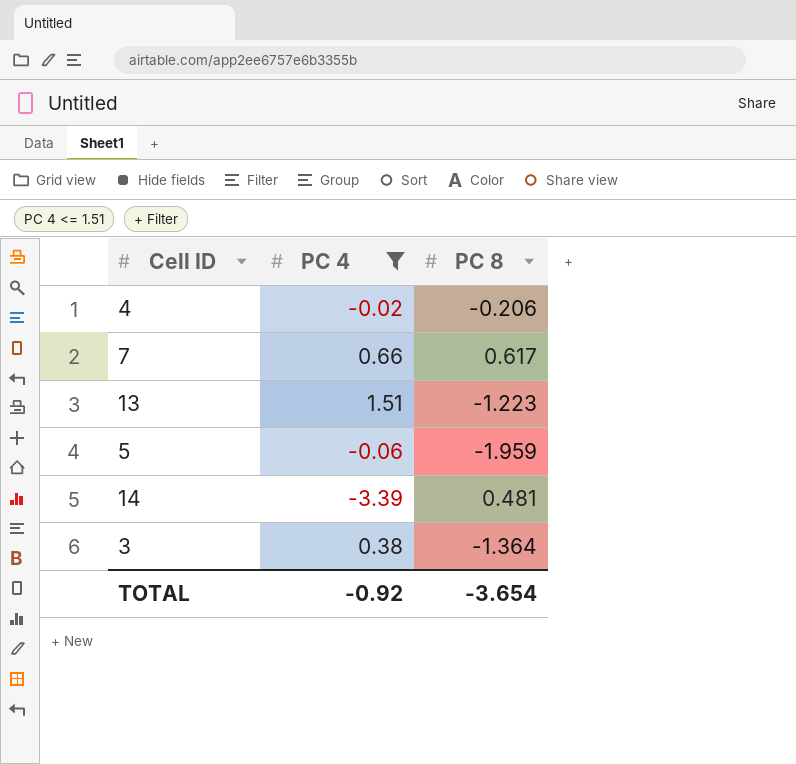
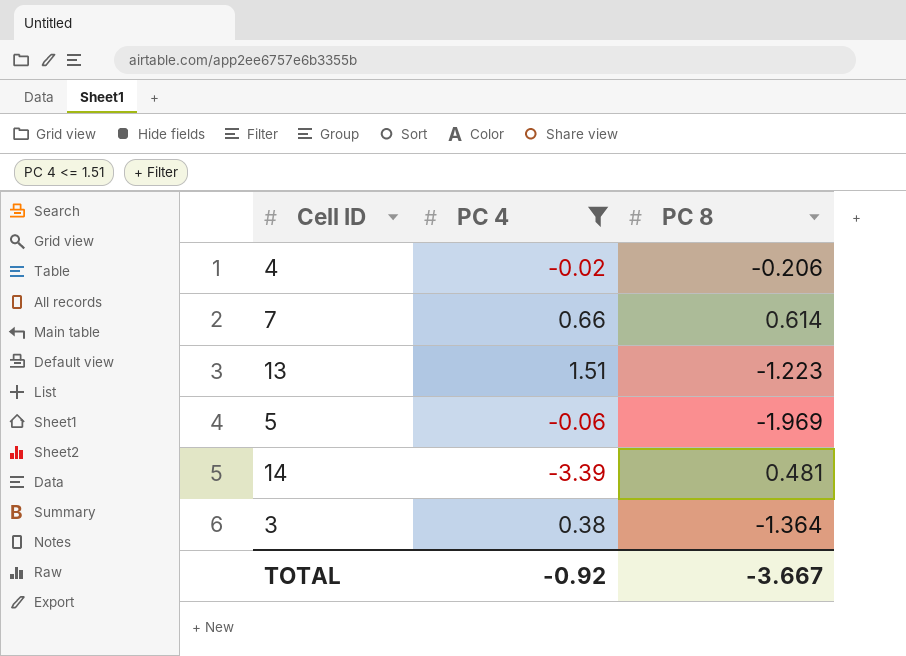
7 | PC 8: 0.617 -> 0.614
5 | PC 8: -1.959 -> -1.969
TOTAL | PC 8: -3.654 -> -3.667

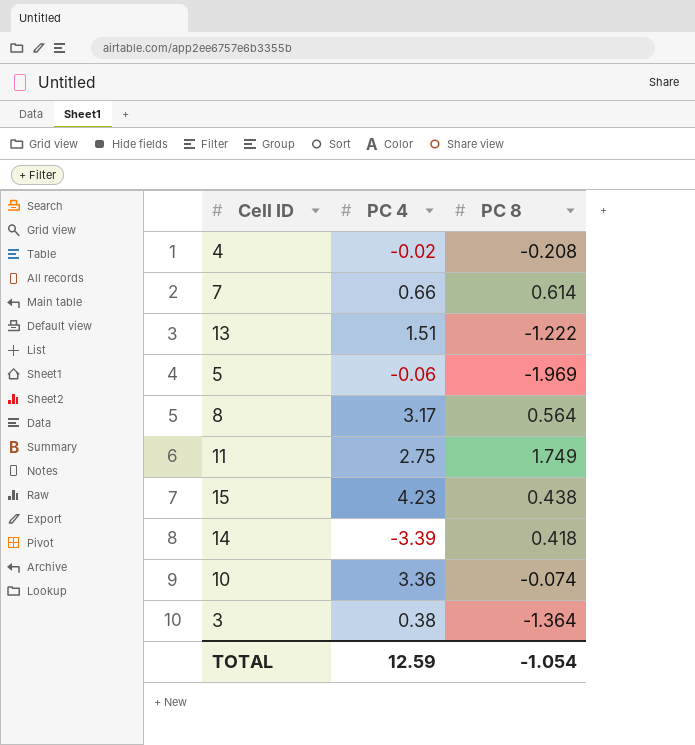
filter: PC 4 <= 1.51 -> none
4 | PC 8: -0.206 -> -0.208
13 | PC 8: -1.223 -> -1.222
14 | PC 8: 0.481 -> 0.418
TOTAL | PC 4: -0.92 -> 12.59
TOTAL | PC 8: -3.667 -> -1.054

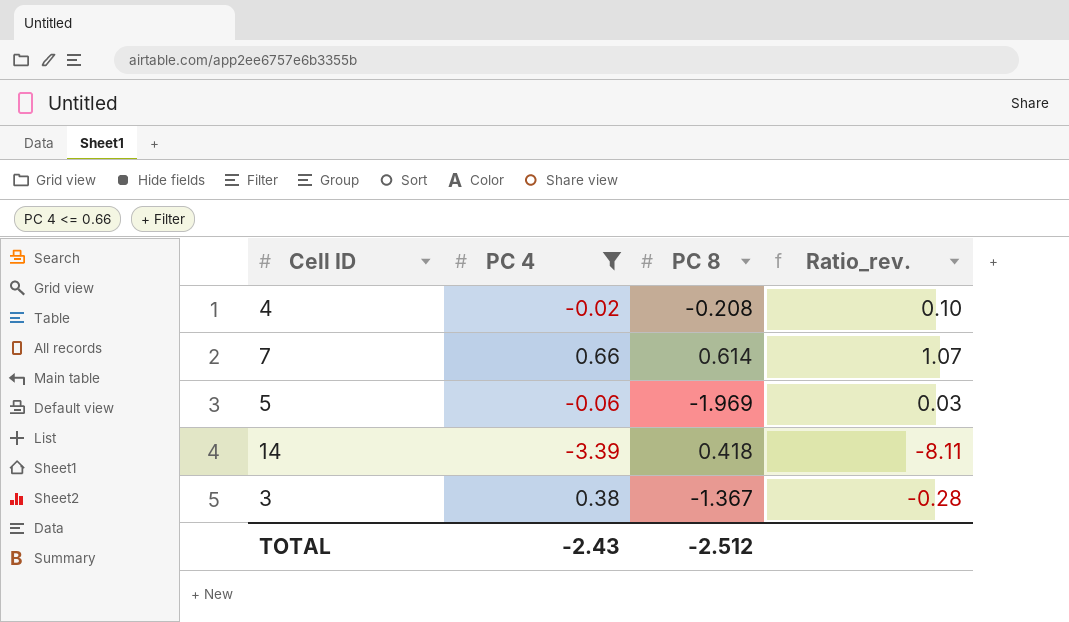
filter: none -> PC 4 <= 0.66
column Ratio_rev. | formula: none -> [PC 4] / [PC 8]
3 | PC 8: -1.364 -> -1.367
TOTAL | PC 4: 12.59 -> -2.43
TOTAL | PC 8: -1.054 -> -2.512

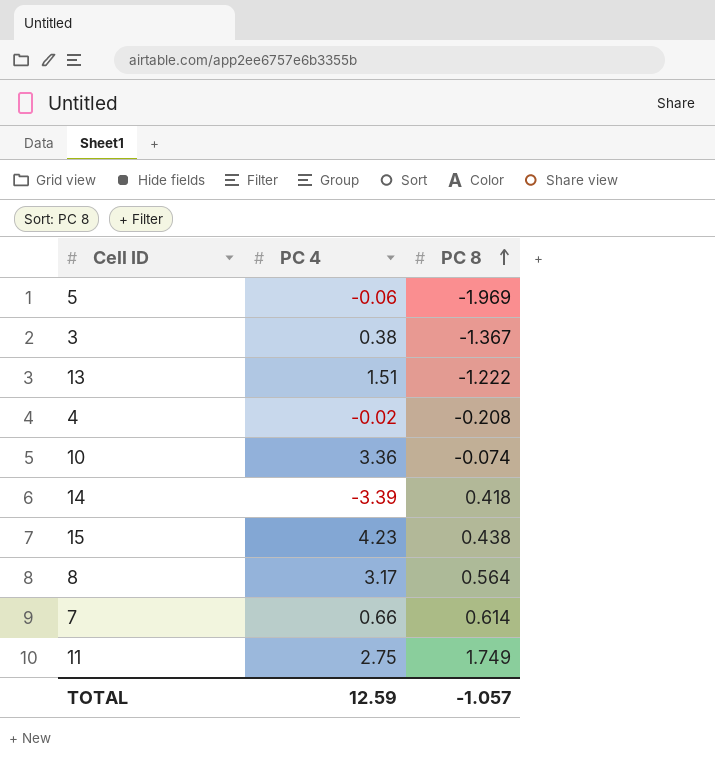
filter: PC 4 <= 0.66 -> none
row order: none -> PC 8 ascending
column Ratio_rev. | formula: [PC 4] / [PC 8] -> none
TOTAL | PC 4: -2.43 -> 12.59
TOTAL | PC 8: -2.512 -> -1.057

